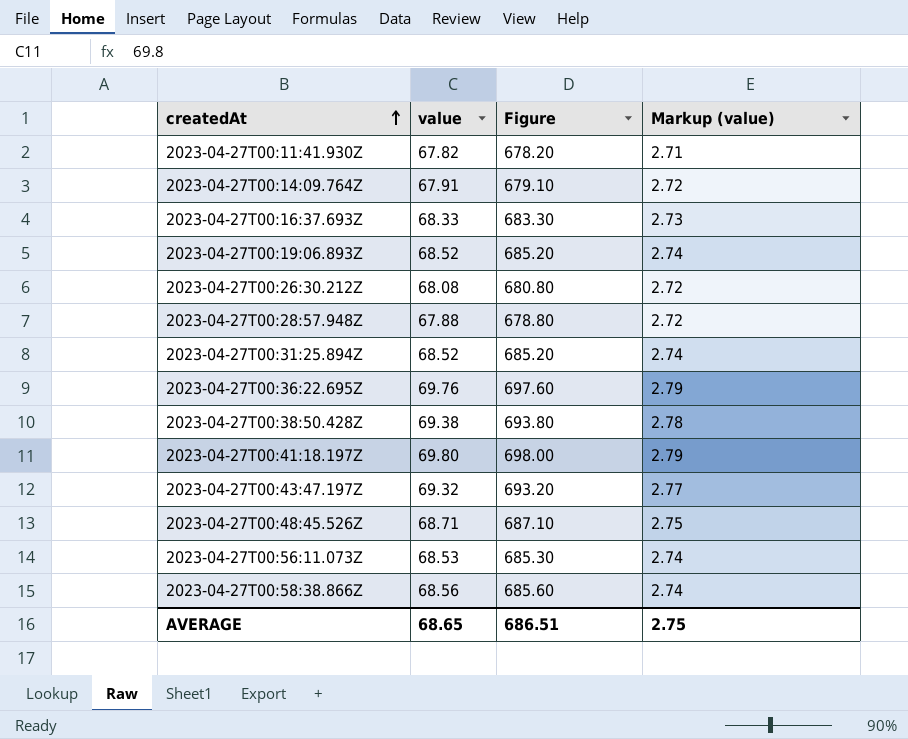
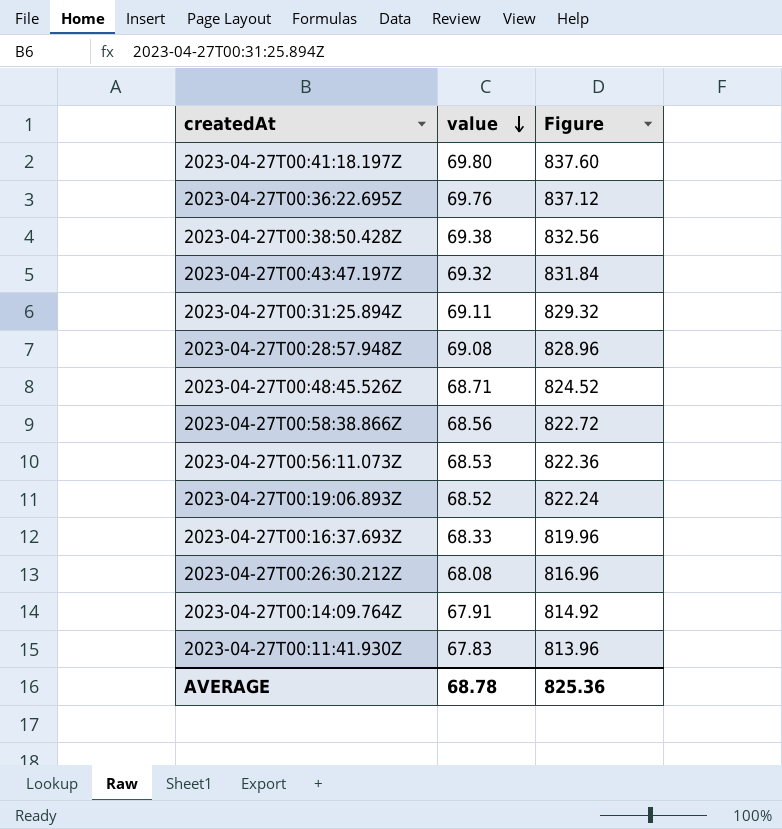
row order: createdAt ascending -> value descending
column Markup (value) | formula: [value] * 0.04 -> none
column Figure | formula: [value] * 10 -> [value] * 12
2023-04-27T00:31:25.894Z | value: 68.52 -> 69.11
2023-04-27T00:28:57.948Z | value: 67.88 -> 69.08
2023-04-27T00:11:41.930Z | value: 67.82 -> 67.83
AVERAGE | value: 68.65 -> 68.78
AVERAGE | Figure: 686.51 -> 825.36

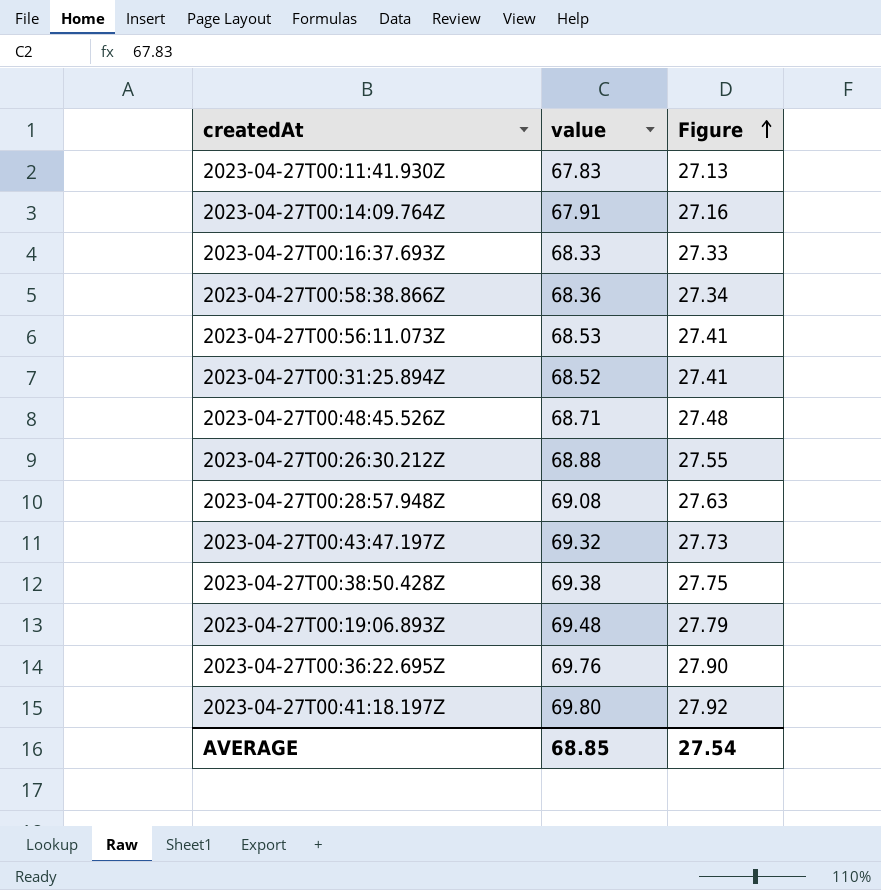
row order: value descending -> Figure ascending
column Figure | formula: [value] * 12 -> [value] * 0.4
2023-04-27T00:58:38.866Z | value: 68.56 -> 68.36
2023-04-27T00:31:25.894Z | value: 69.11 -> 68.52
2023-04-27T00:26:30.212Z | value: 68.08 -> 68.88
2023-04-27T00:19:06.893Z | value: 68.52 -> 69.48
AVERAGE | value: 68.78 -> 68.85
AVERAGE | Figure: 825.36 -> 27.54

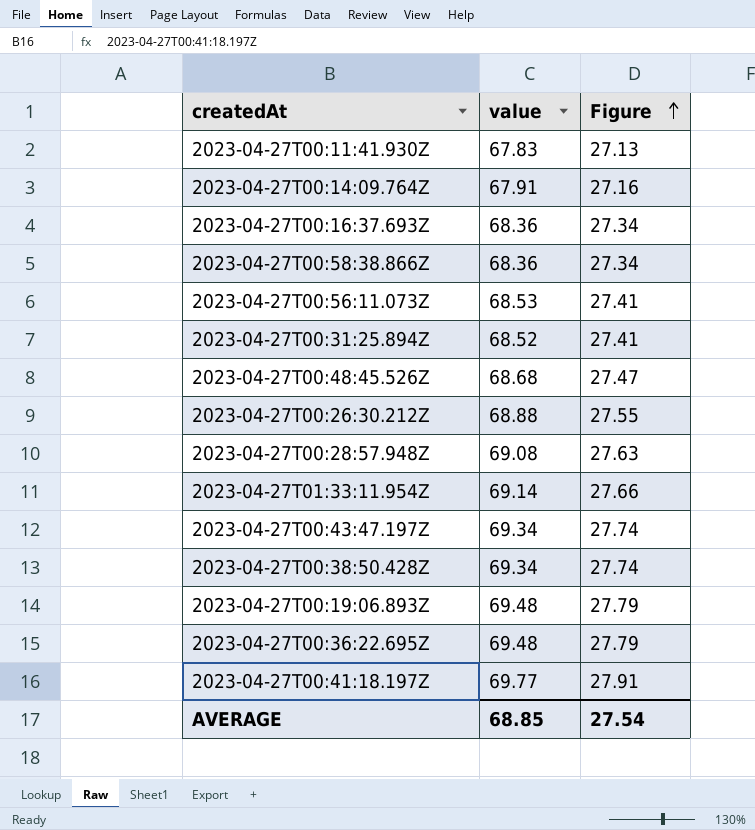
2023-04-27T00:16:37.693Z | value: 68.33 -> 68.36
2023-04-27T00:16:37.693Z | Figure: 27.33 -> 27.34
2023-04-27T00:48:45.526Z | value: 68.71 -> 68.68
2023-04-27T00:48:45.526Z | Figure: 27.48 -> 27.47
row 2023-04-27T01:33:11.954Z: none -> 69.14 | 27.66
2023-04-27T00:43:47.197Z | value: 69.32 -> 69.34
2023-04-27T00:43:47.197Z | Figure: 27.73 -> 27.74
2023-04-27T00:38:50.428Z | value: 69.38 -> 69.34
2023-04-27T00:38:50.428Z | Figure: 27.75 -> 27.74
2023-04-27T00:36:22.695Z | value: 69.76 -> 69.48
2023-04-27T00:36:22.695Z | Figure: 27.90 -> 27.79
2023-04-27T00:41:18.197Z | value: 69.80 -> 69.77
2023-04-27T00:41:18.197Z | Figure: 27.92 -> 27.91

